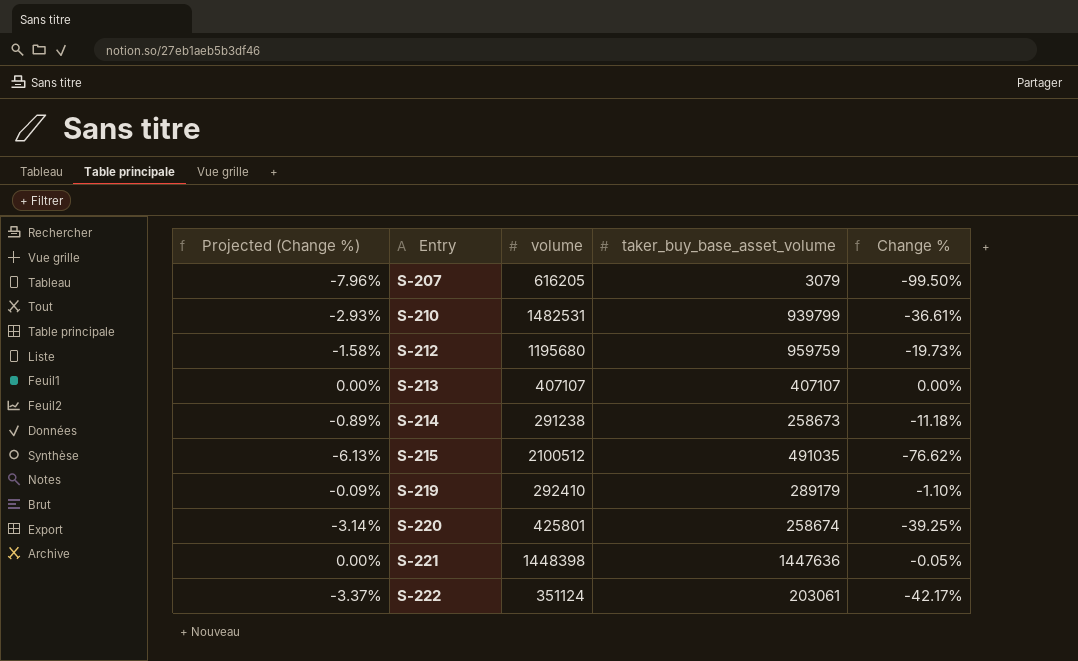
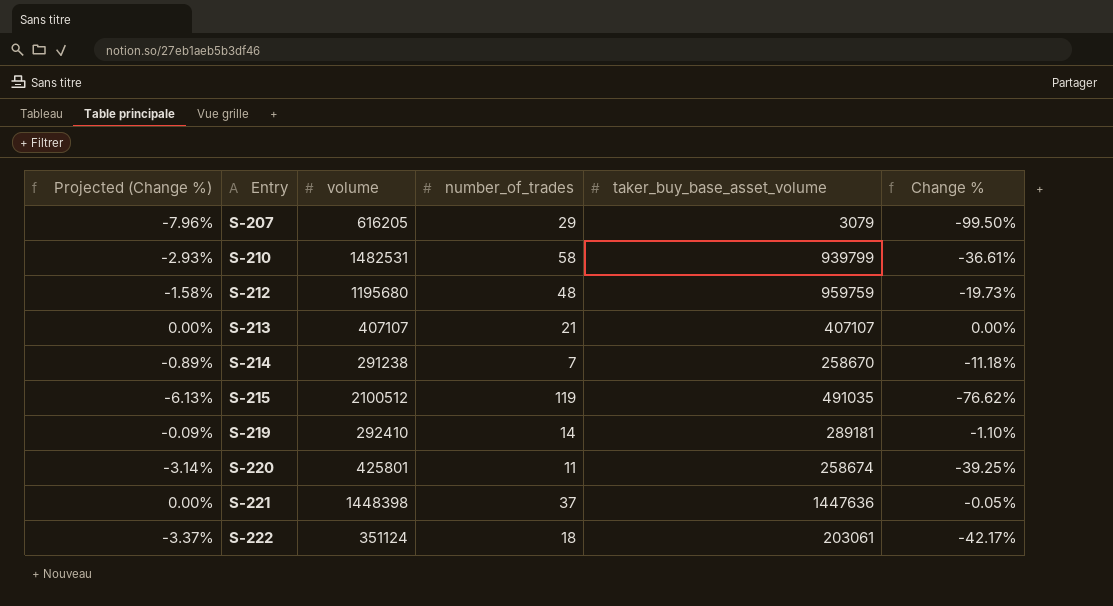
column number_of_trades | position: none -> 4
S-214 | taker_buy_base_asset_volume: 258673 -> 258670
S-219 | taker_buy_base_asset_volume: 289179 -> 289181

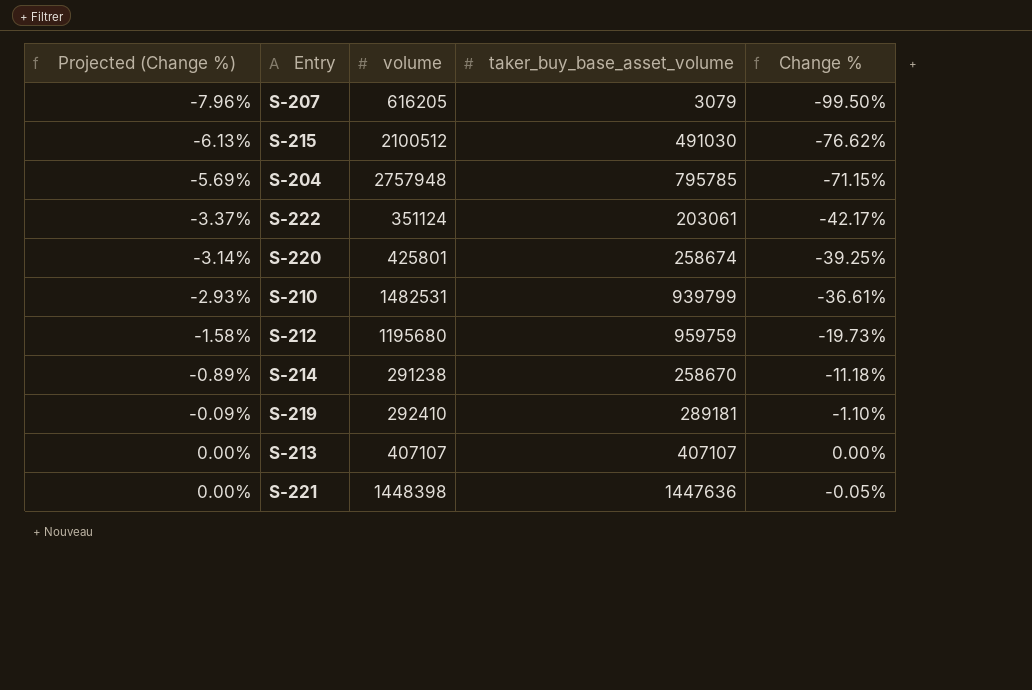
row order: Entry ascending -> Projected (Change %) ascending
column number_of_trades | position: 4 -> none
S-215 | taker_buy_base_asset_volume: 491035 -> 491030
row S-204: none -> -5.69% | 2757948 | 795785 | -71.15%

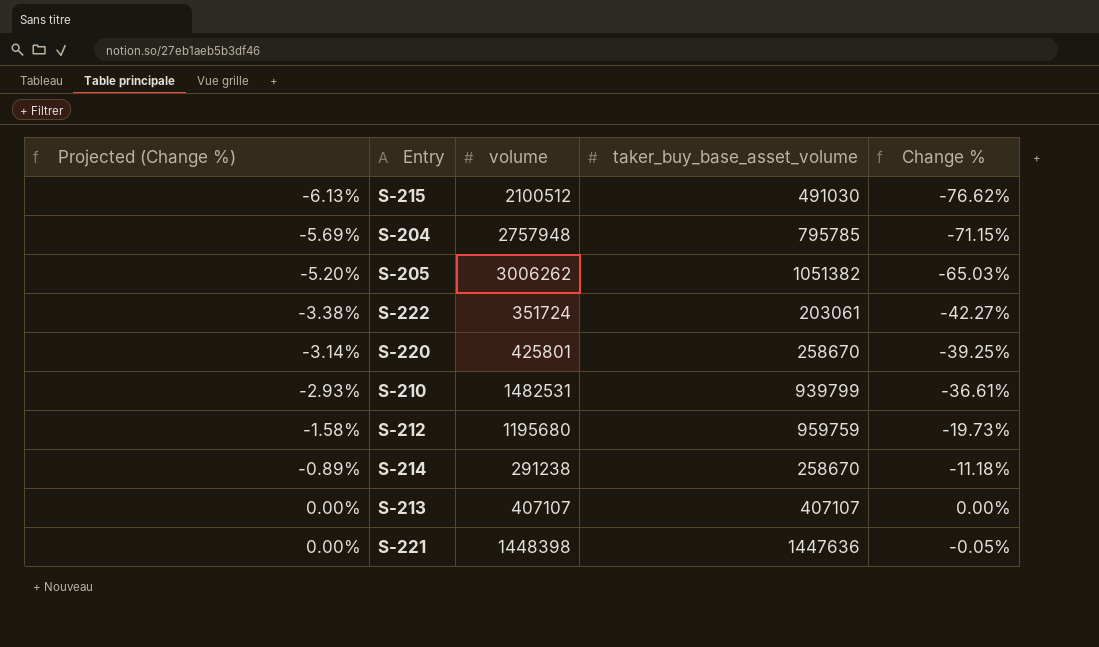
row S-207: -7.96% | 616205 | 3079 | -99.50% -> none
row S-219: -0.09% | 292410 | 289181 | -1.10% -> none
row S-205: none -> -5.20% | 3006262 | 1051382 | -65.03%
S-222 | Projected (Change %): -3.37% -> -3.38%
S-222 | volume: 351124 -> 351724
S-222 | Change %: -42.17% -> -42.27%
S-220 | taker_buy_base_asset_volume: 258674 -> 258670

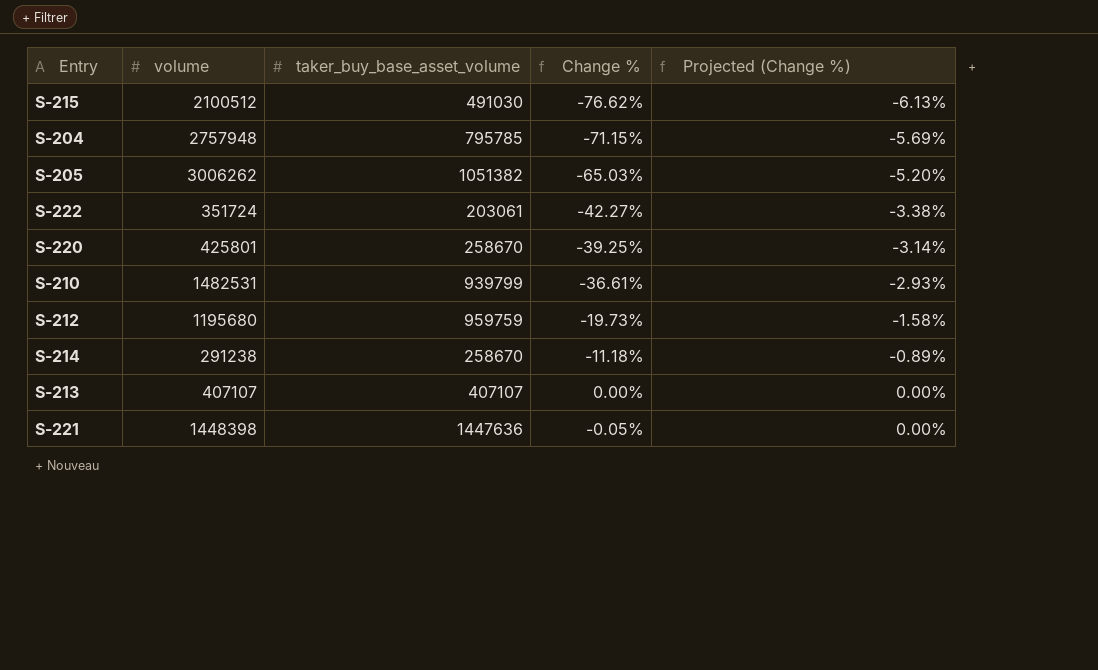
column Projected (Change %) | position: 1 -> 5

